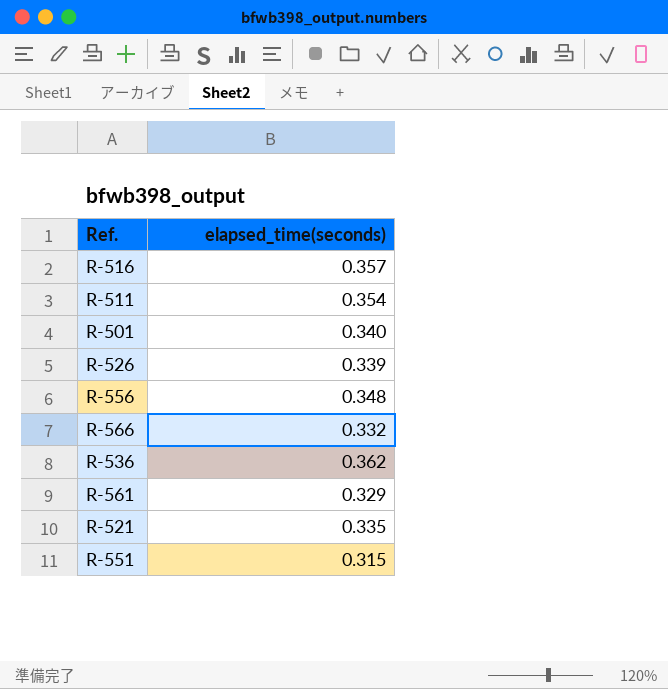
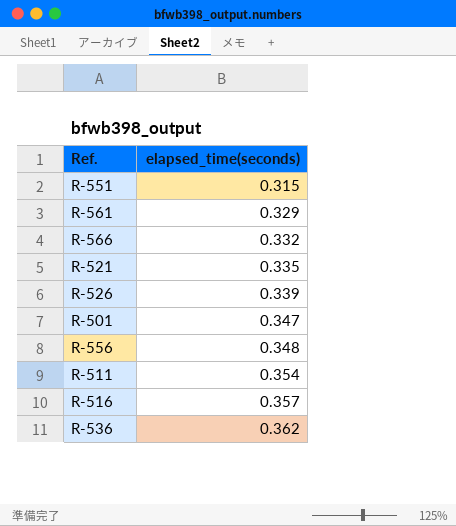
row order: none -> elapsed_time(seconds) ascending
R-501 | elapsed_time(seconds): 0.340 -> 0.347

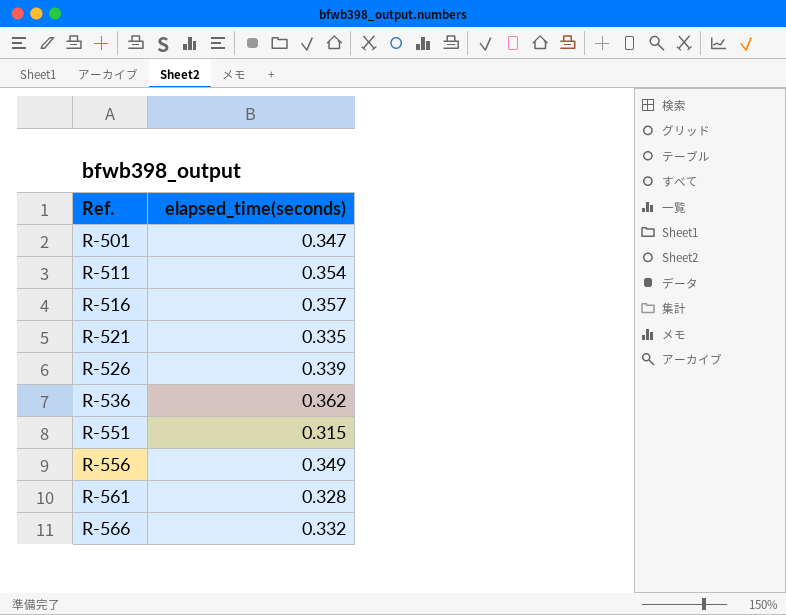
row order: elapsed_time(seconds) ascending -> Ref. ascending
R-556 | elapsed_time(seconds): 0.348 -> 0.349
R-561 | elapsed_time(seconds): 0.329 -> 0.328

